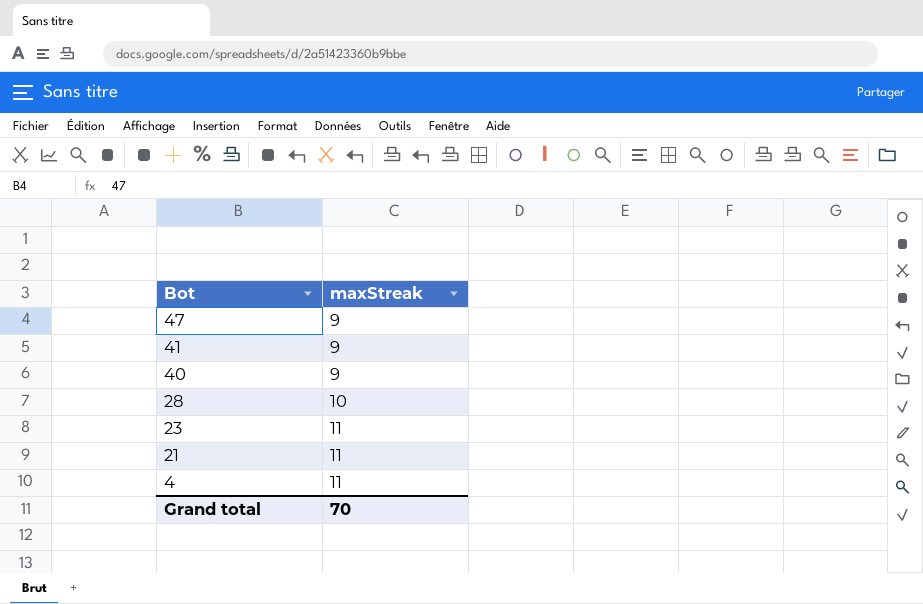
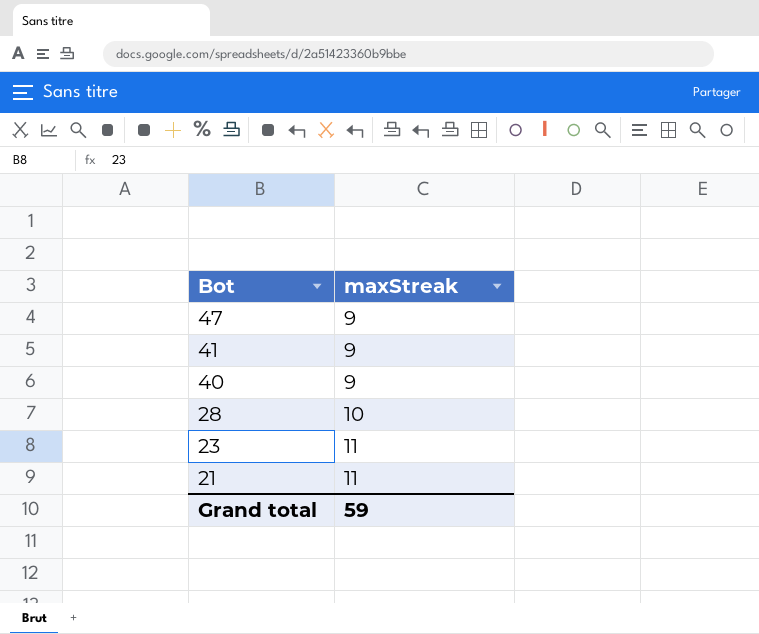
row 4: 11 -> none
Grand total | maxStreak: 70 -> 59

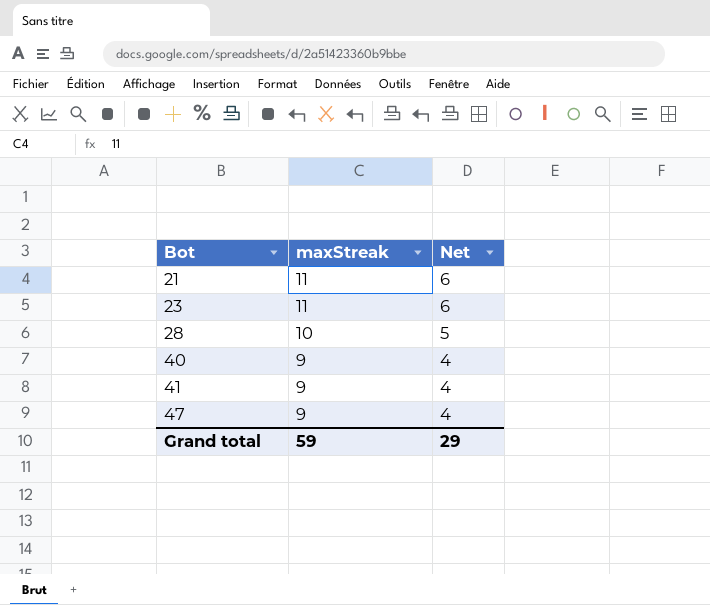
row order: Bot descending -> Bot ascending
column Net | formula: none -> [maxStreak] - 5

